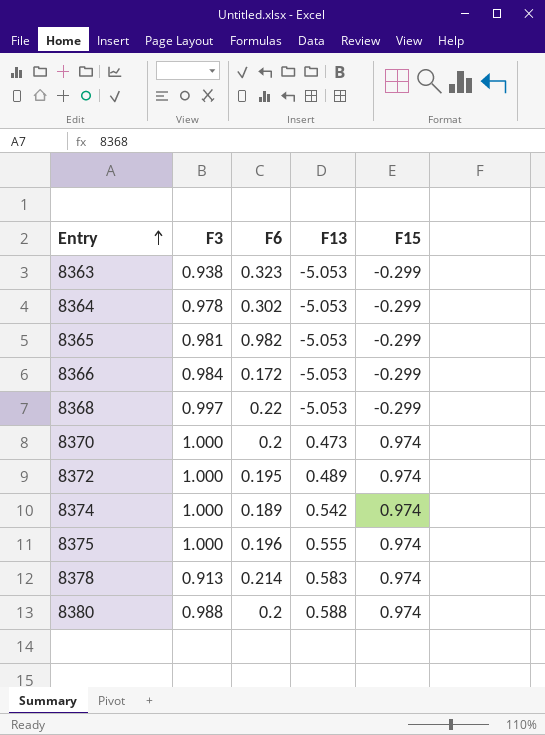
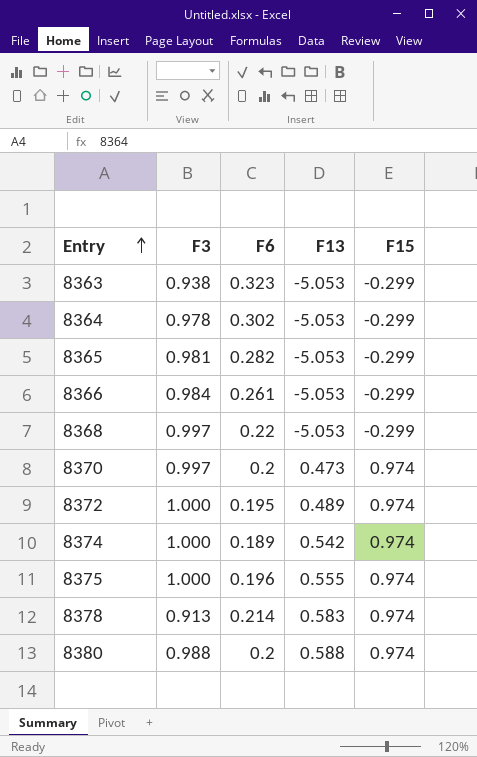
8365 | F6: 0.982 -> 0.282
8366 | F6: 0.172 -> 0.261
8370 | F3: 1.000 -> 0.997

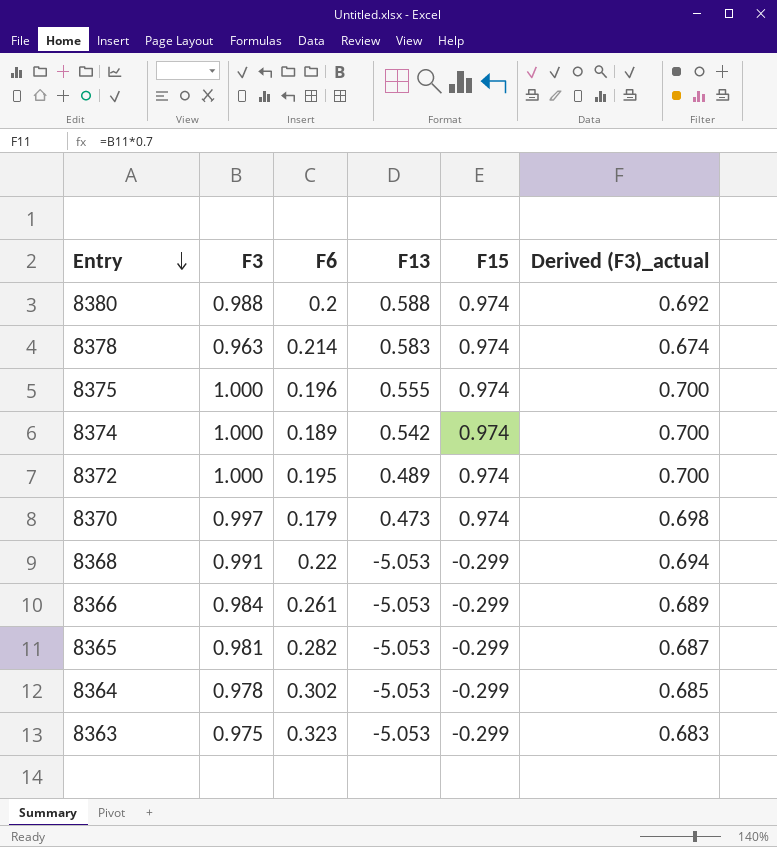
row order: Entry ascending -> Entry descending
column Derived (F3)_actual | formula: none -> [F3] * 0.7
8378 | F3: 0.913 -> 0.963
8370 | F6: 0.2 -> 0.179
8368 | F3: 0.997 -> 0.991
8363 | F3: 0.938 -> 0.975

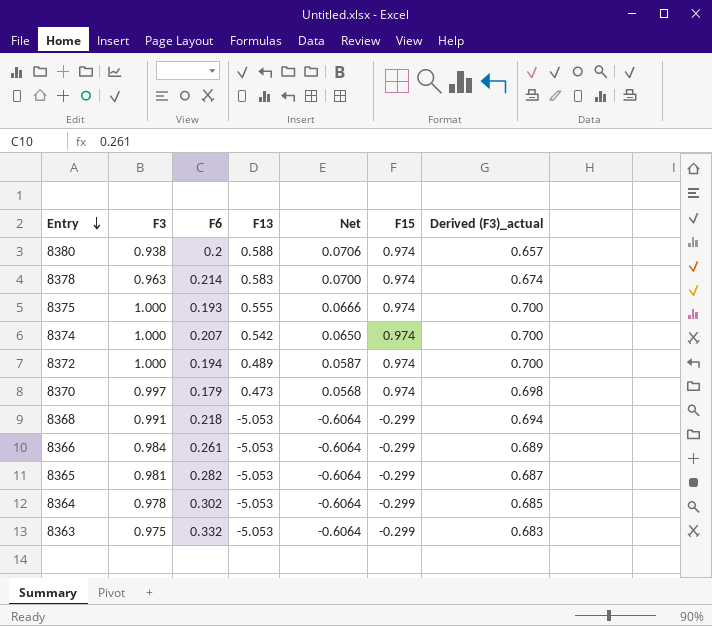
column Net | formula: none -> [F13] * 0.12
8380 | F3: 0.988 -> 0.938
8380 | Derived (F3)_actual: 0.692 -> 0.657
8375 | F6: 0.196 -> 0.193
8374 | F6: 0.189 -> 0.207
8372 | F6: 0.195 -> 0.194
8368 | F6: 0.22 -> 0.218
8363 | F6: 0.323 -> 0.332

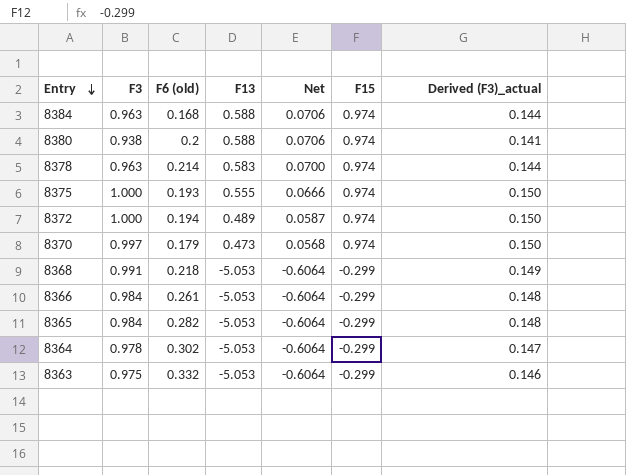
column name: F6 -> F6 (old)
column Derived (F3)_actual | formula: [F3] * 0.7 -> [F3] * 0.15
row 8374: 1.000 | 0.207 | 0.542 | 0.0650 | 0.974 | 0.700 -> none
row 8384: none -> 0.963 | 0.168 | 0.588 | 0.0706 | 0.974 | 0.144
8365 | F3: 0.981 -> 0.984

